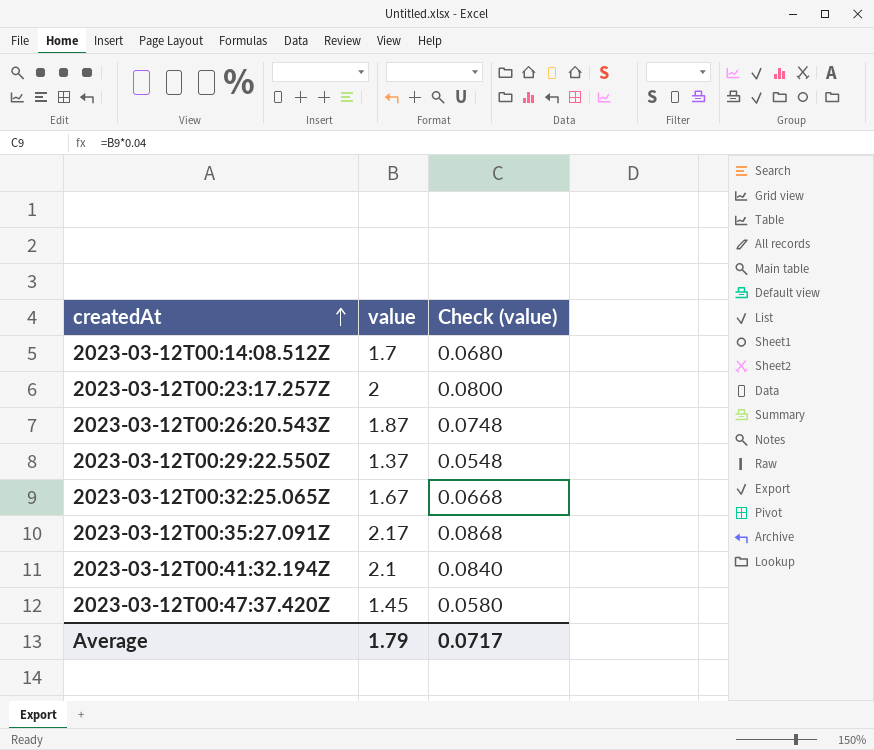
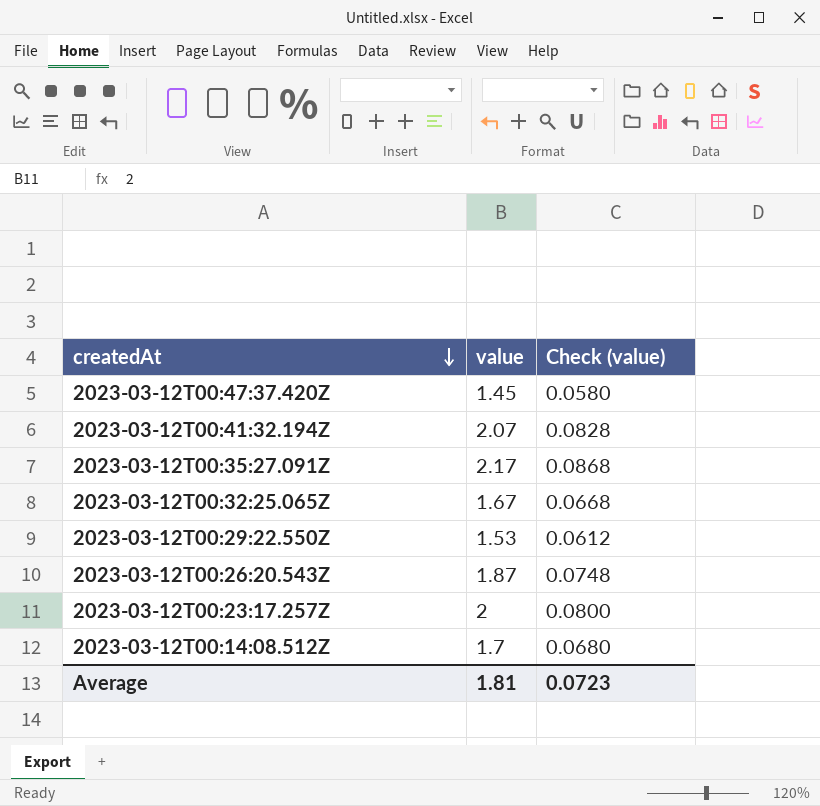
row order: createdAt ascending -> createdAt descending
2023-03-12T00:41:32.194Z | value: 2.1 -> 2.07
2023-03-12T00:41:32.194Z | Check (value): 0.0840 -> 0.0828
2023-03-12T00:29:22.550Z | value: 1.37 -> 1.53
2023-03-12T00:29:22.550Z | Check (value): 0.0548 -> 0.0612
Average | value: 1.79 -> 1.81
Average | Check (value): 0.0717 -> 0.0723

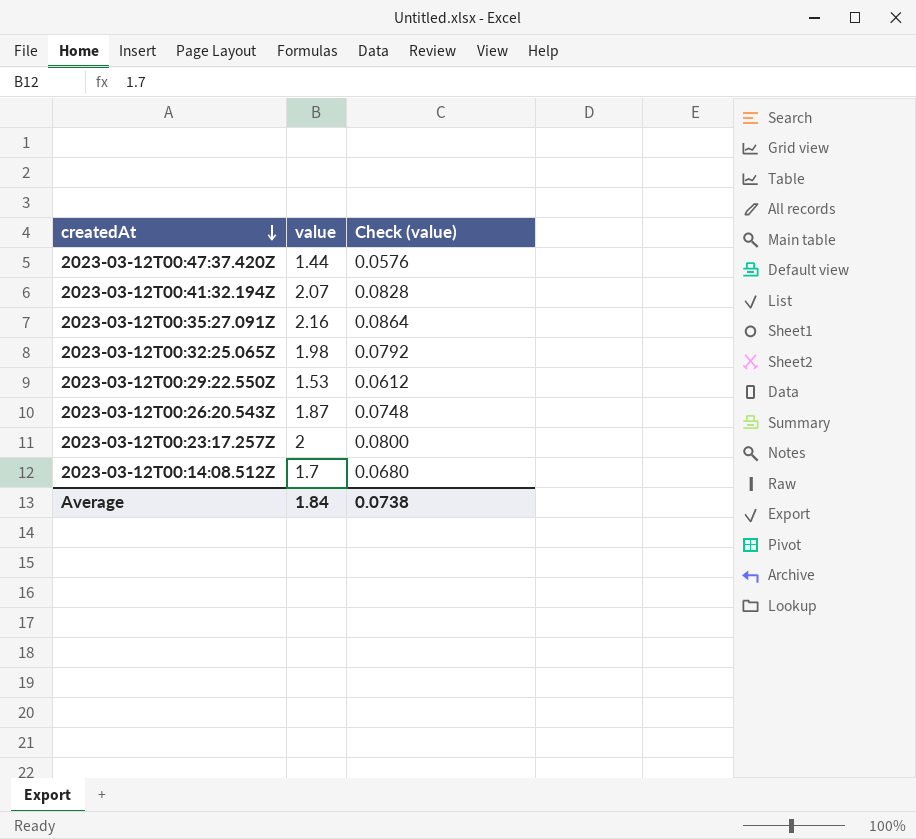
2023-03-12T00:47:37.420Z | value: 1.45 -> 1.44
2023-03-12T00:47:37.420Z | Check (value): 0.0580 -> 0.0576
2023-03-12T00:35:27.091Z | value: 2.17 -> 2.16
2023-03-12T00:35:27.091Z | Check (value): 0.0868 -> 0.0864
2023-03-12T00:32:25.065Z | value: 1.67 -> 1.98
2023-03-12T00:32:25.065Z | Check (value): 0.0668 -> 0.0792
Average | value: 1.81 -> 1.84
Average | Check (value): 0.0723 -> 0.0738

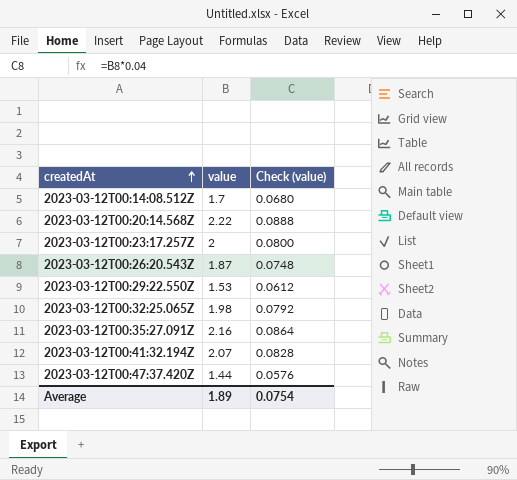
row order: createdAt descending -> createdAt ascending
row 2023-03-12T00:20:14.568Z: none -> 2.22 | 0.0888
Average | value: 1.84 -> 1.89
Average | Check (value): 0.0738 -> 0.0754

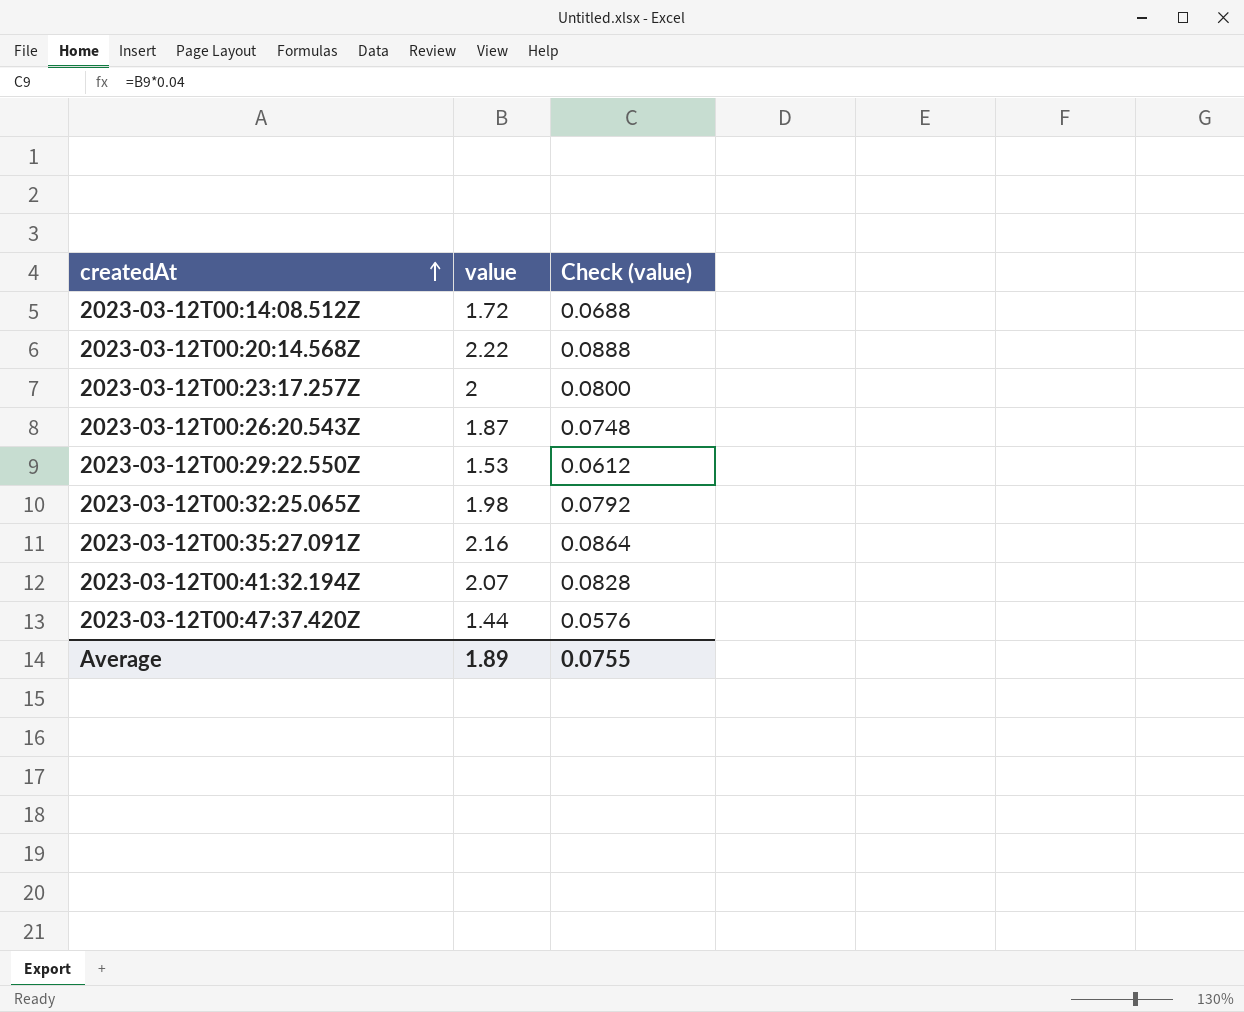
2023-03-12T00:14:08.512Z | value: 1.7 -> 1.72
2023-03-12T00:14:08.512Z | Check (value): 0.0680 -> 0.0688
Average | Check (value): 0.0754 -> 0.0755

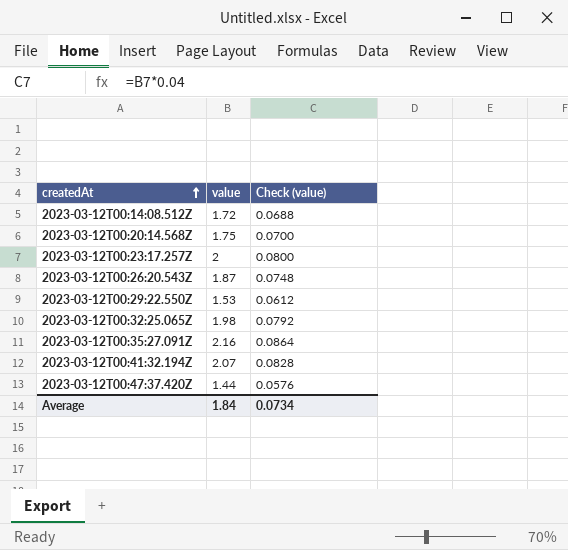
2023-03-12T00:20:14.568Z | value: 2.22 -> 1.75
2023-03-12T00:20:14.568Z | Check (value): 0.0888 -> 0.0700
Average | value: 1.89 -> 1.84
Average | Check (value): 0.0755 -> 0.0734

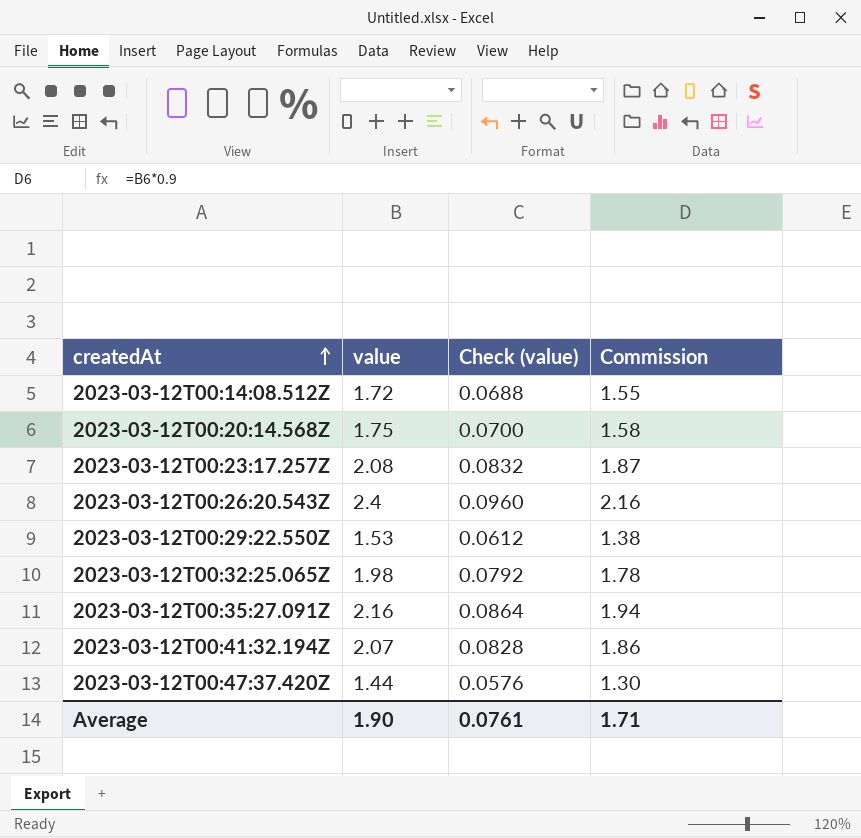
column Commission | formula: none -> [value] * 0.9
2023-03-12T00:23:17.257Z | value: 2 -> 2.08
2023-03-12T00:23:17.257Z | Check (value): 0.0800 -> 0.0832
2023-03-12T00:26:20.543Z | value: 1.87 -> 2.4
2023-03-12T00:26:20.543Z | Check (value): 0.0748 -> 0.0960
Average | value: 1.84 -> 1.90
Average | Check (value): 0.0734 -> 0.0761

